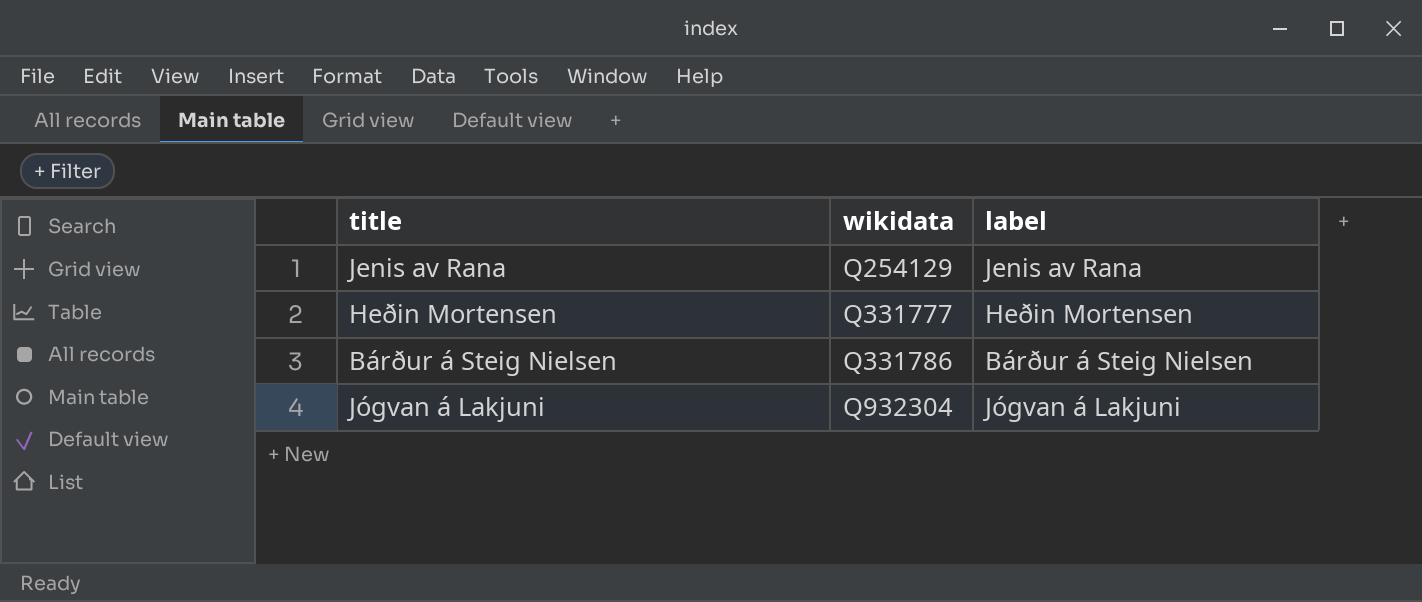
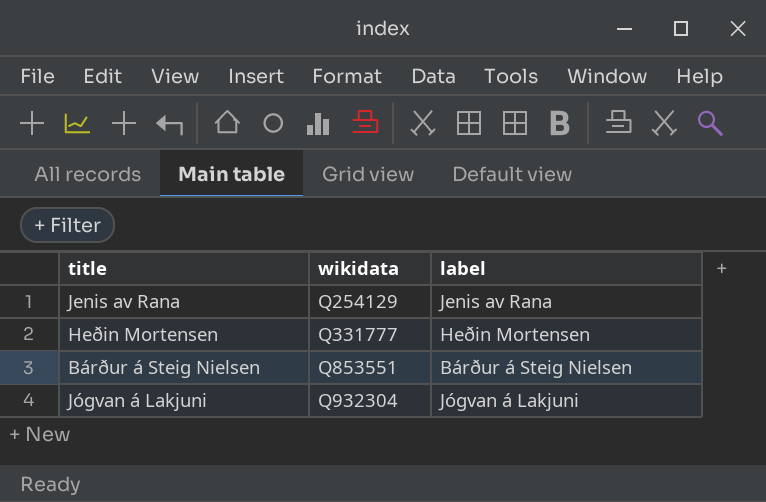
Bárður á Steig Nielsen | wikidata: Q331786 -> Q853551

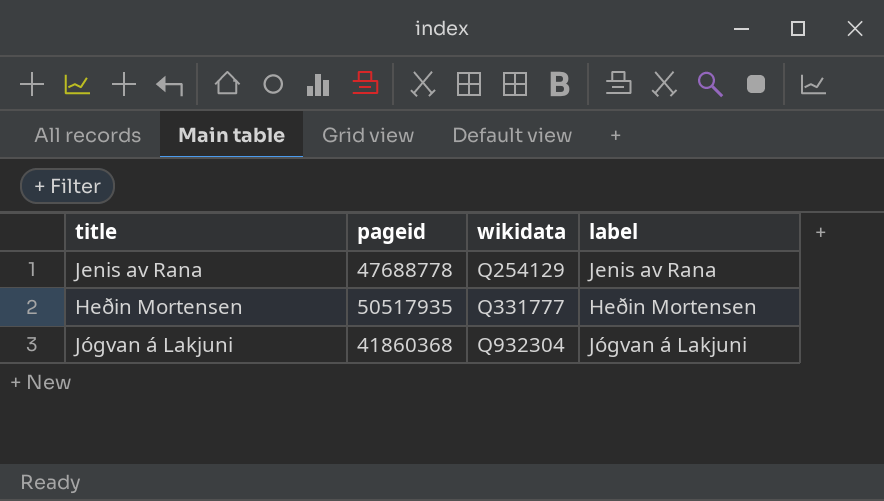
column pageid | position: none -> 2
row Bárður á Steig Nielsen: Q853551 | Bárður á Steig Nielsen -> none

